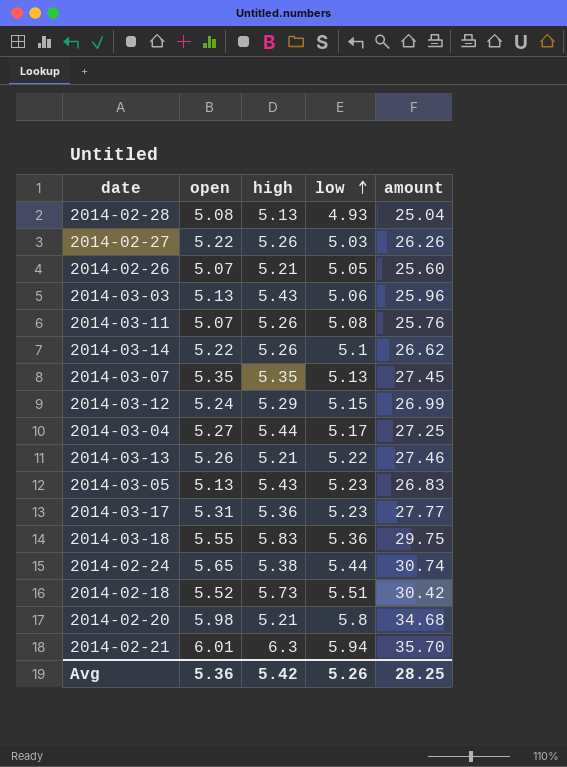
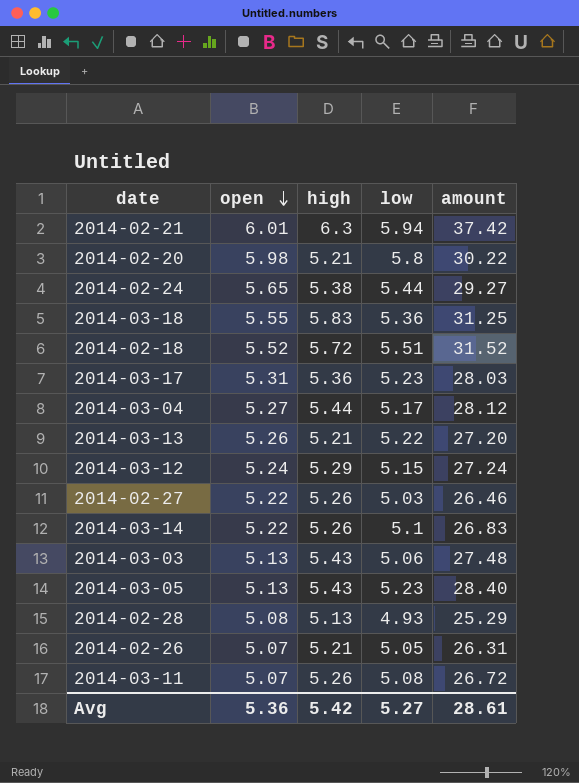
row order: low ascending -> open descending
column amount | formula: [open] * [low] -> [high] * [low]
row 2014-03-07: 5.35 | 5.35 | 5.13 | 27.45 -> none
2014-02-18 | high: 5.73 -> 5.72
Avg | low: 5.26 -> 5.27
Avg | amount: 28.25 -> 28.61

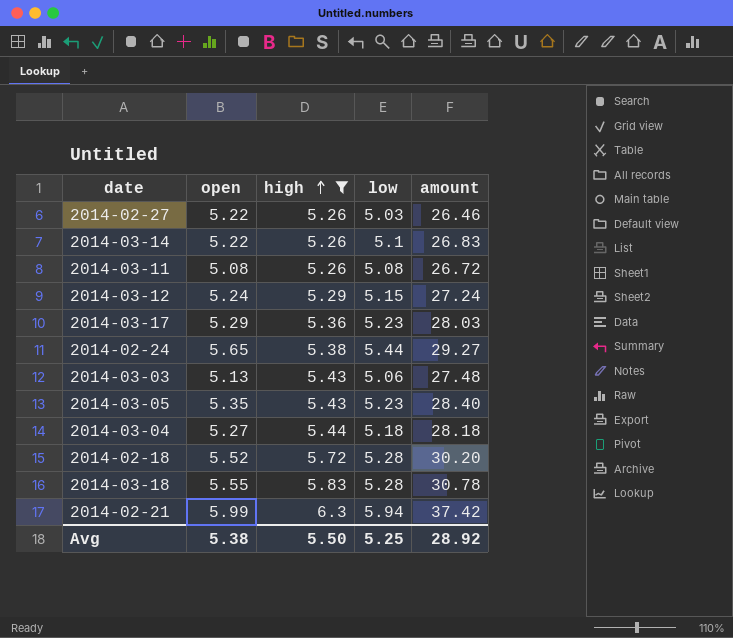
filter: none -> high >= 5.26
row order: open descending -> high ascending
2014-03-11 | open: 5.07 -> 5.08
2014-03-17 | open: 5.31 -> 5.29
2014-03-05 | open: 5.13 -> 5.35
2014-03-04 | low: 5.17 -> 5.18
2014-03-04 | amount: 28.12 -> 28.18
2014-02-18 | low: 5.51 -> 5.28
2014-02-18 | amount: 31.52 -> 30.20
2014-03-18 | low: 5.36 -> 5.28
2014-03-18 | amount: 31.25 -> 30.78
2014-02-21 | open: 6.01 -> 5.99
Avg | open: 5.36 -> 5.38
Avg | high: 5.42 -> 5.50
Avg | low: 5.27 -> 5.25
Avg | amount: 28.61 -> 28.92

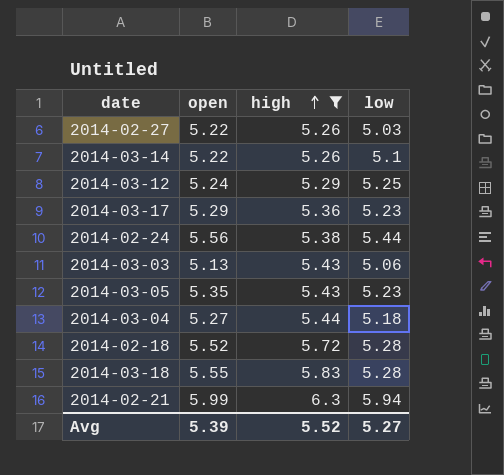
column amount | formula: [high] * [low] -> none
row 2014-03-11: 5.08 | 5.26 | 5.08 | 26.72 -> none
2014-03-12 | low: 5.15 -> 5.25
2014-02-24 | open: 5.65 -> 5.56
Avg | open: 5.38 -> 5.39
Avg | high: 5.50 -> 5.52
Avg | low: 5.25 -> 5.27

